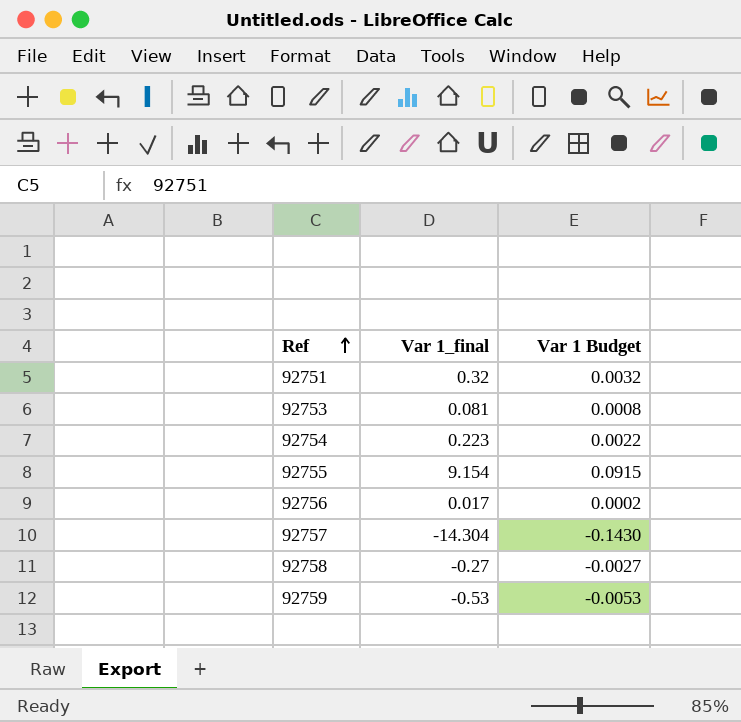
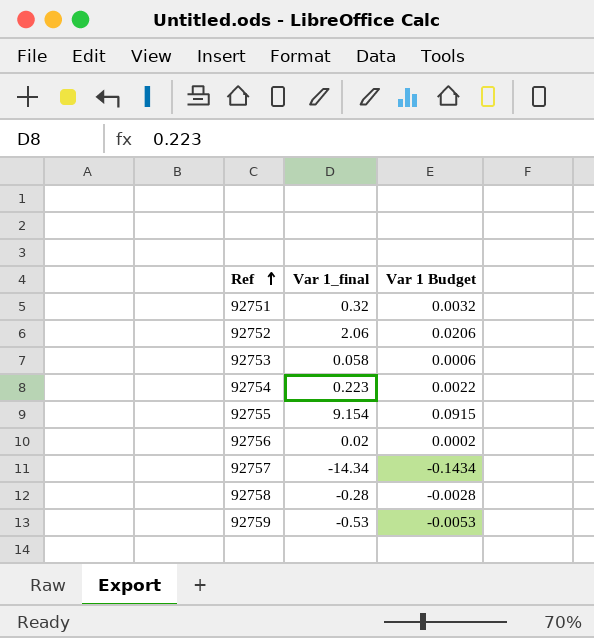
row 92752: none -> 2.06 | 0.0206
92753 | Var 1_final: 0.081 -> 0.058
92753 | Var 1 Budget: 0.0008 -> 0.0006
92756 | Var 1_final: 0.017 -> 0.02
92757 | Var 1_final: -14.304 -> -14.34
92757 | Var 1 Budget: -0.1430 -> -0.1434
92758 | Var 1_final: -0.27 -> -0.28
92758 | Var 1 Budget: -0.0027 -> -0.0028

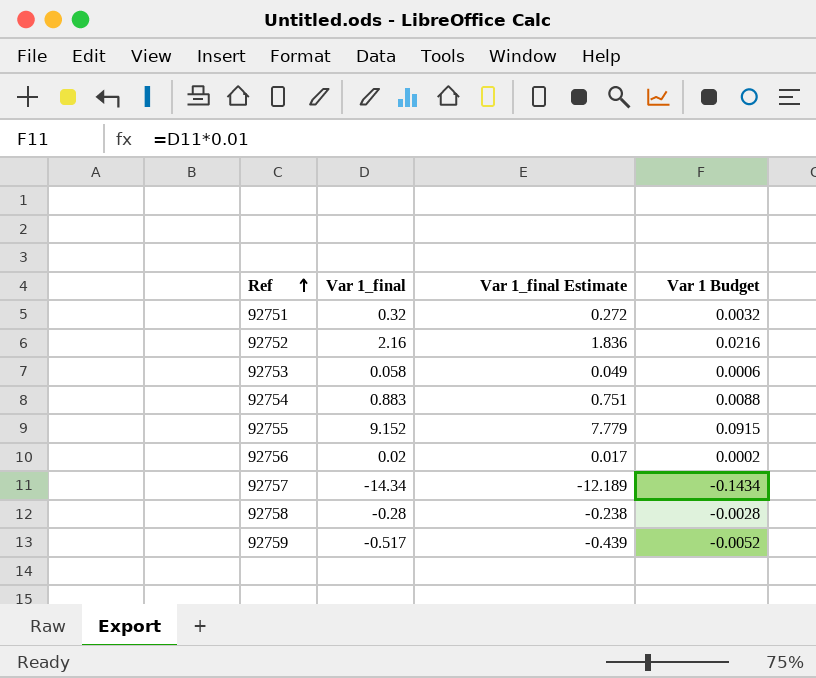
column Var 1_final Estimate | formula: none -> [Var 1_final] * 0.85
92752 | Var 1_final: 2.06 -> 2.16
92752 | Var 1 Budget: 0.0206 -> 0.0216
92754 | Var 1_final: 0.223 -> 0.883
92754 | Var 1 Budget: 0.0022 -> 0.0088
92755 | Var 1_final: 9.154 -> 9.152
92759 | Var 1_final: -0.53 -> -0.517
92759 | Var 1 Budget: -0.0053 -> -0.0052

